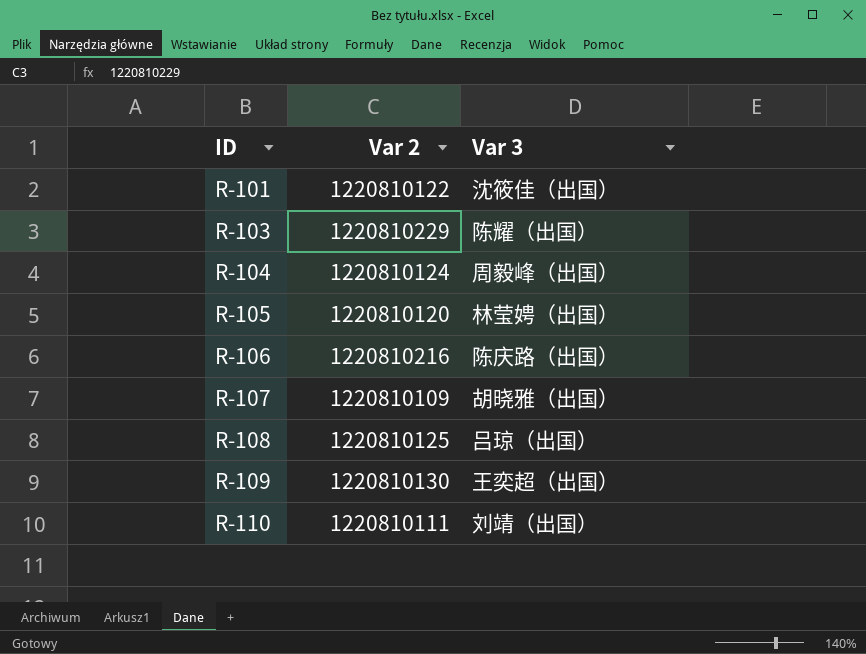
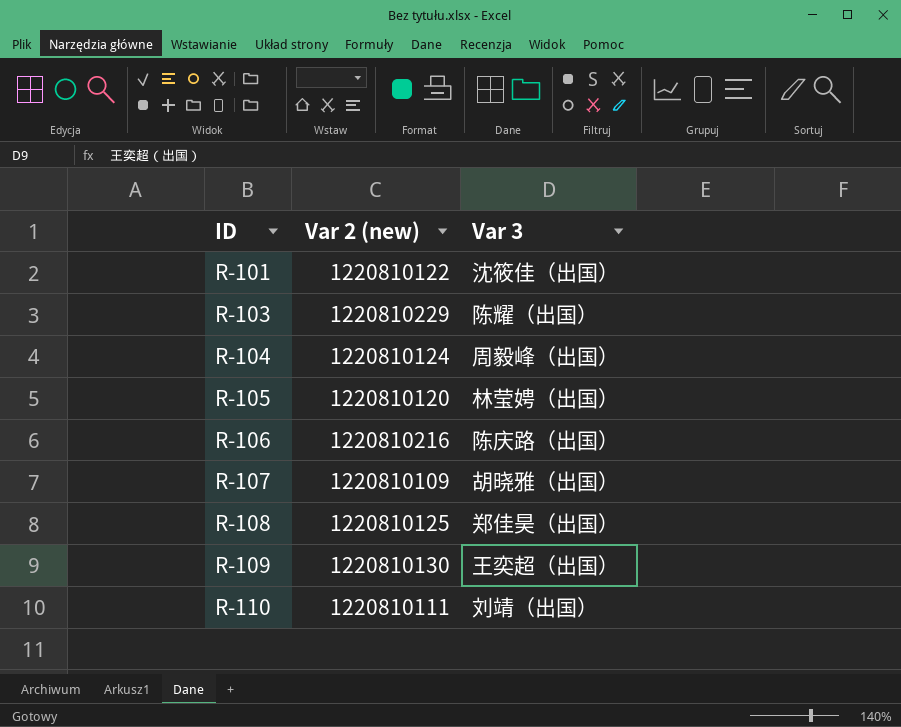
column name: Var 2 -> Var 2 (new)
R-108 | Var 3: 吕琼（出国） -> 郑佳昊（出国）

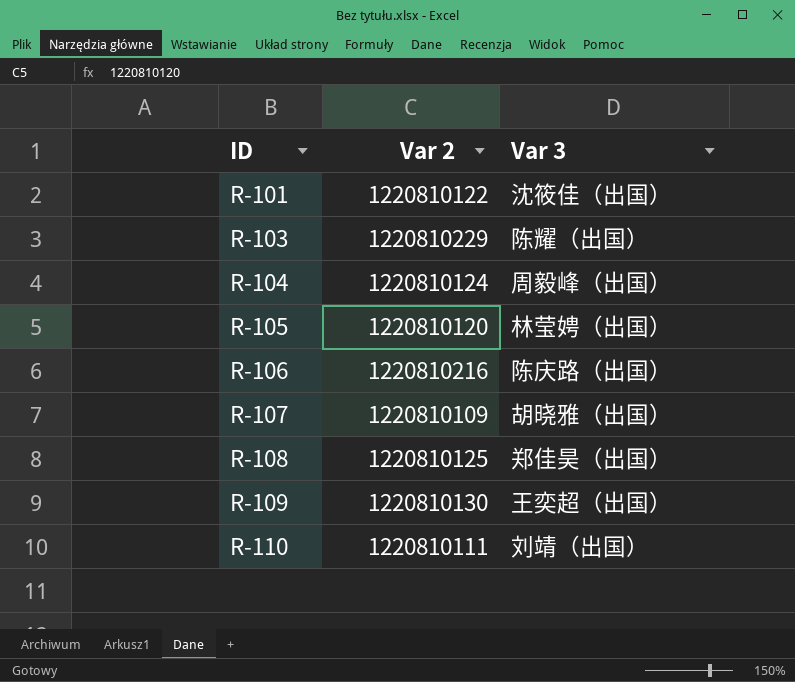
column name: Var 2 (new) -> Var 2

